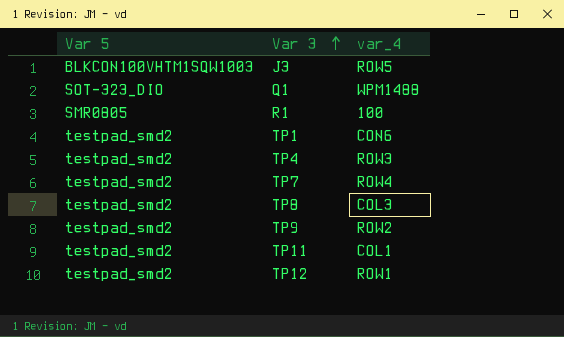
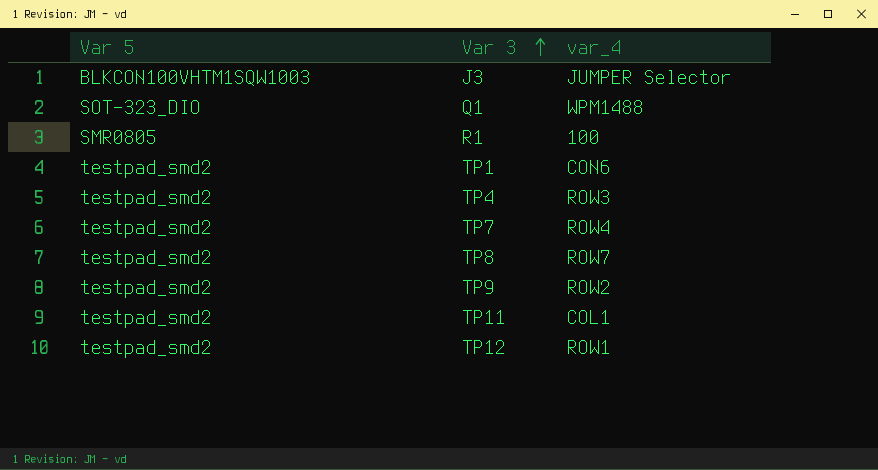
J3 | var_4: ROW5 -> JUMPER Selector
TP8 | var_4: COL3 -> ROW7

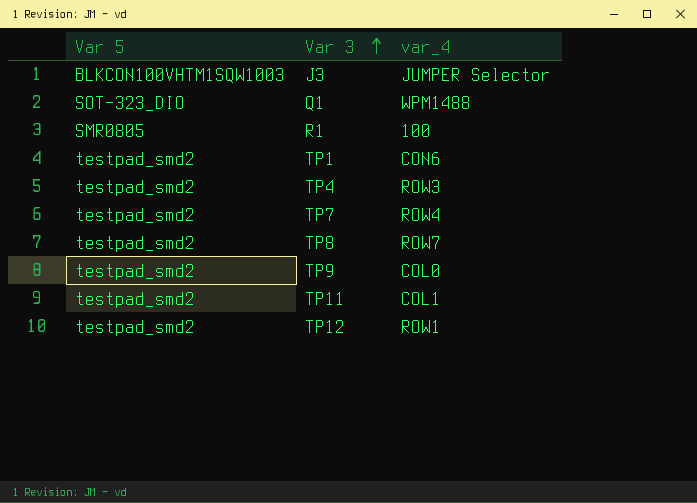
TP9 | var_4: ROW2 -> COL0

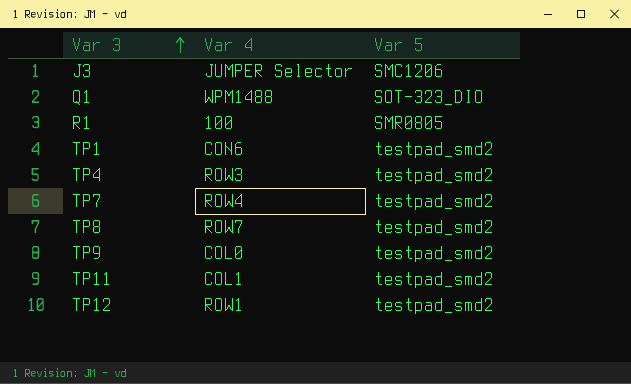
column name: var_4 -> Var 4
column Var 5 | position: 1 -> 3
J3 | Var 5: BLKCON100VHTM1SQW1003 -> SMC1206

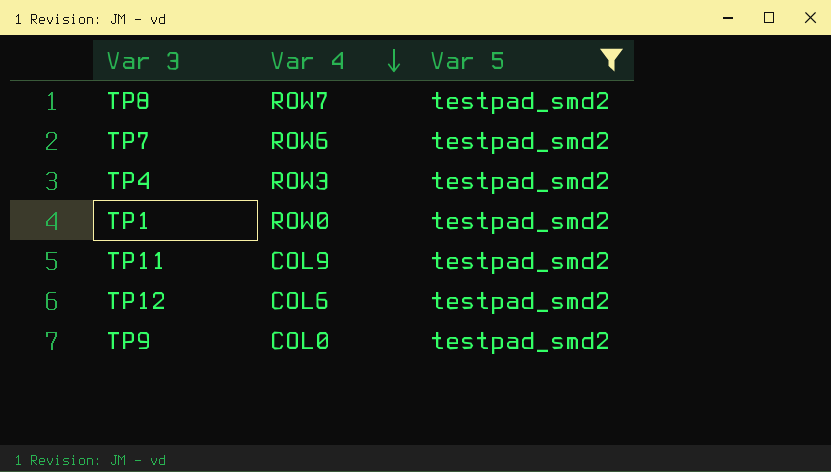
filter: none -> Var 5 = testpad_smd2
row order: Var 3 ascending -> Var 4 descending
TP7 | Var 4: ROW4 -> ROW6
TP1 | Var 4: CON6 -> ROW0
TP11 | Var 4: COL1 -> COL9
TP12 | Var 4: ROW1 -> COL6

